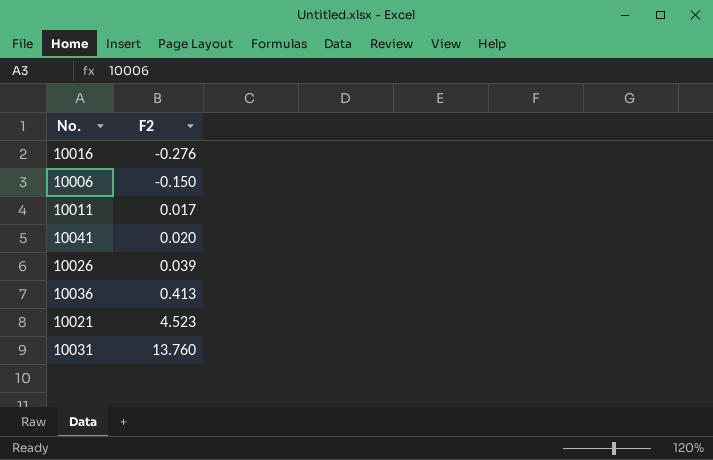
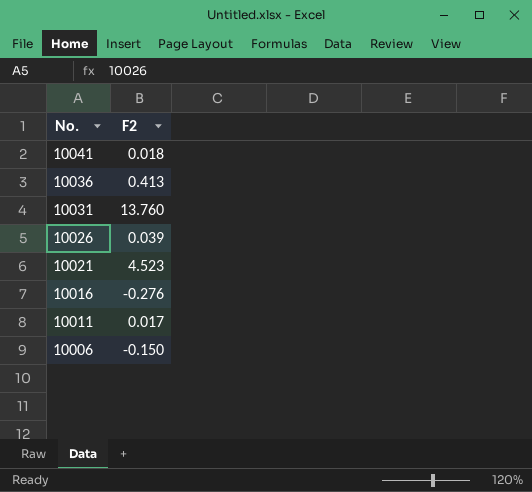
row order: F2 ascending -> No. descending
10041 | F2: 0.020 -> 0.018

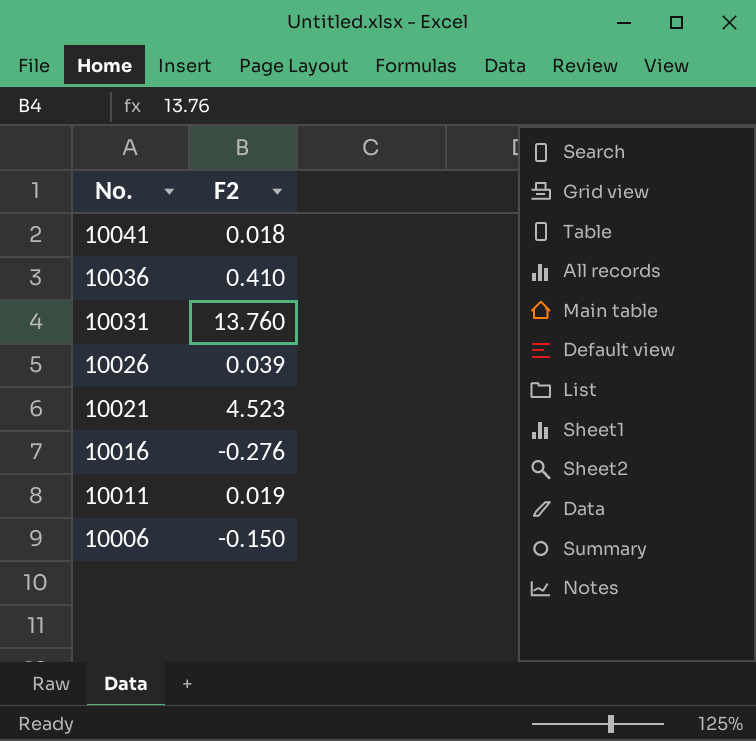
10036 | F2: 0.413 -> 0.410
10011 | F2: 0.017 -> 0.019

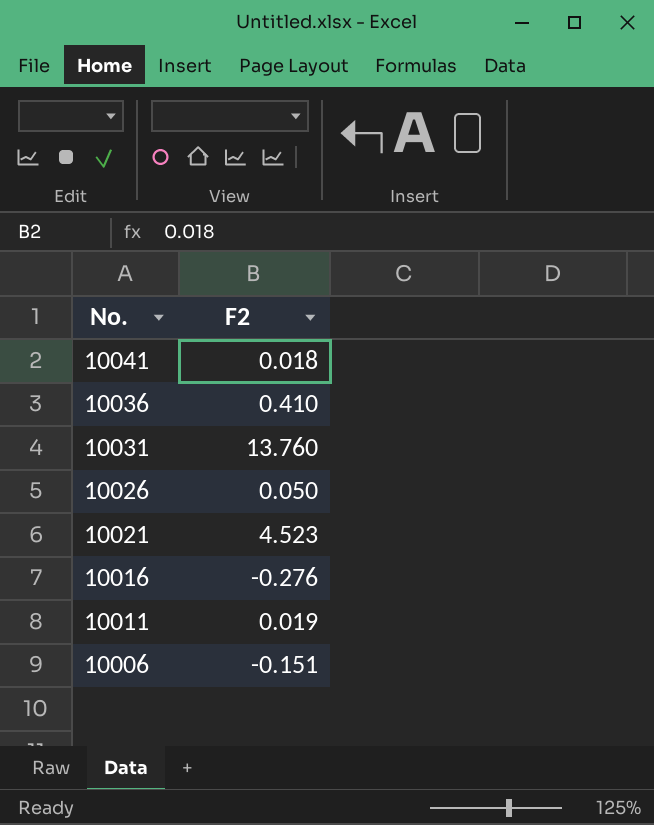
10026 | F2: 0.039 -> 0.050
10006 | F2: -0.150 -> -0.151

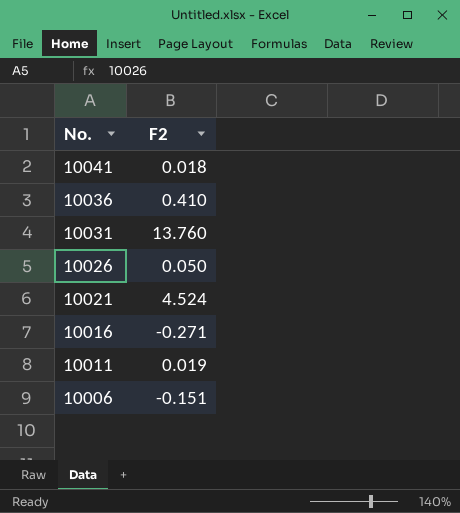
10021 | F2: 4.523 -> 4.524
10016 | F2: -0.276 -> -0.271

